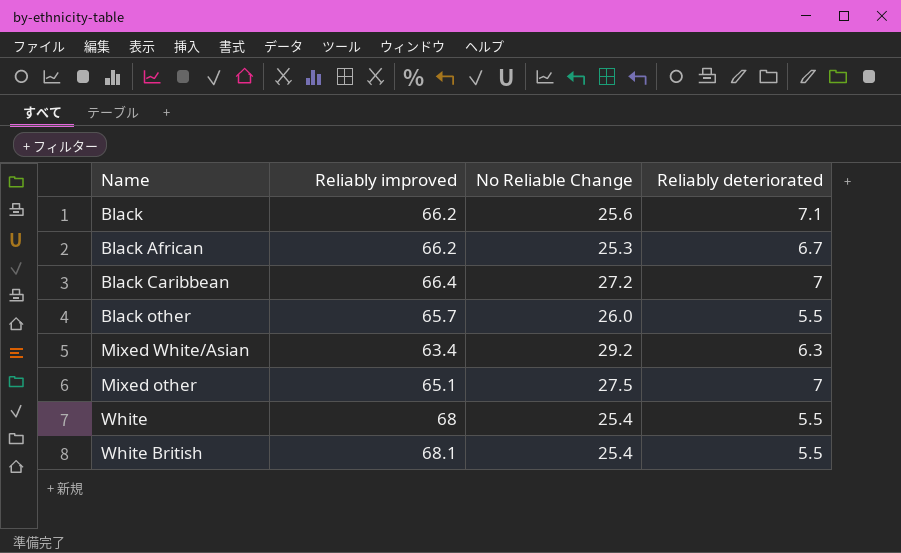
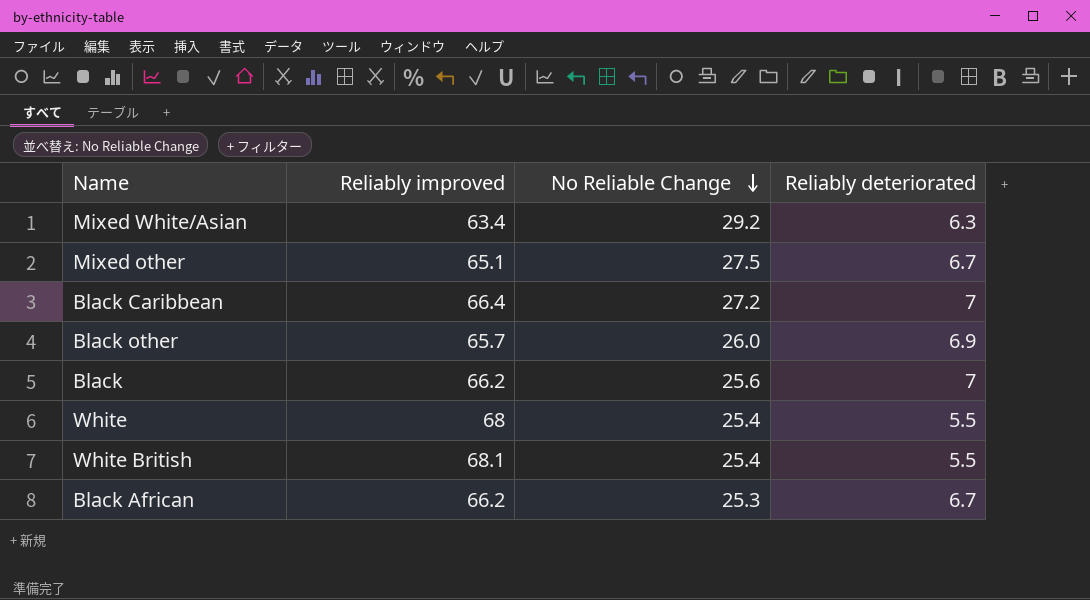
row order: none -> No Reliable Change descending
Mixed other | Reliably deteriorated: 7 -> 6.7
Black other | Reliably deteriorated: 5.5 -> 6.9
Black | Reliably deteriorated: 7.1 -> 7

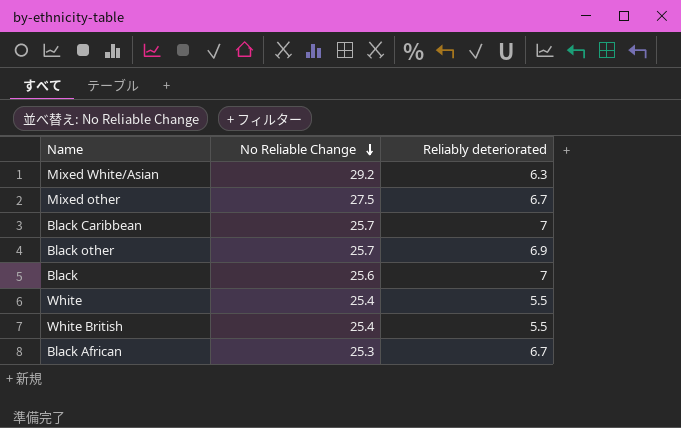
column Reliably improved | position: 2 -> none
Black Caribbean | No Reliable Change: 27.2 -> 25.7
Black other | No Reliable Change: 26.0 -> 25.7

